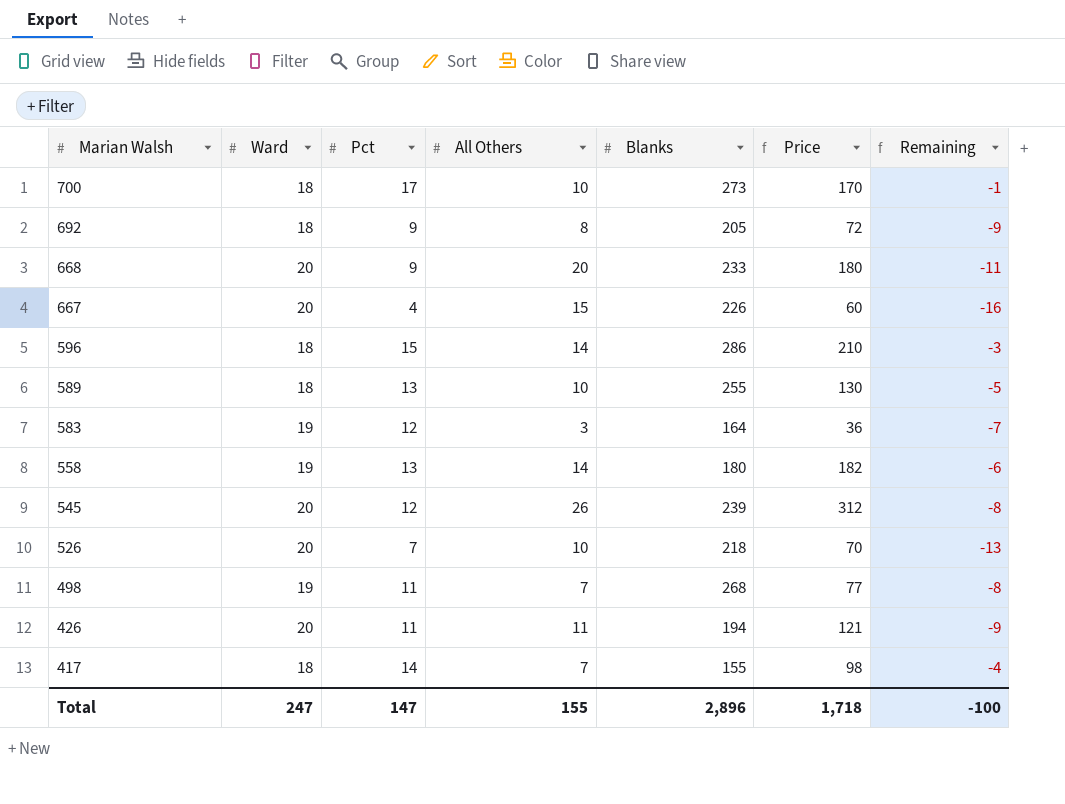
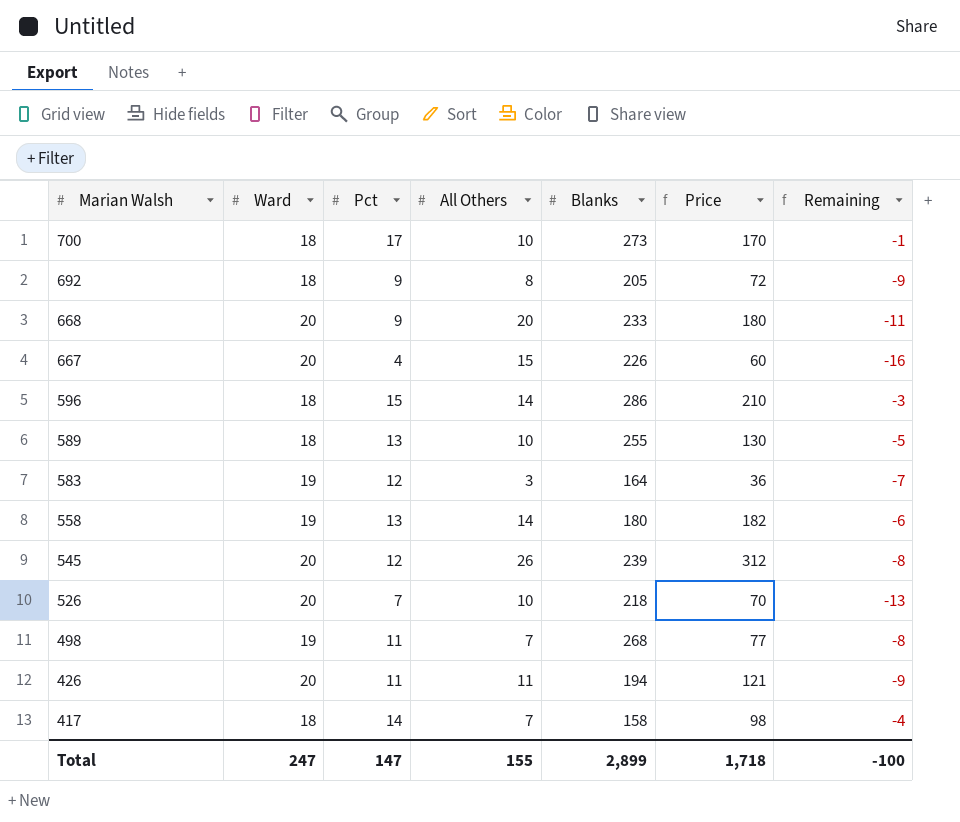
417 | Blanks: 155 -> 158
Total | Blanks: 2,896 -> 2,899

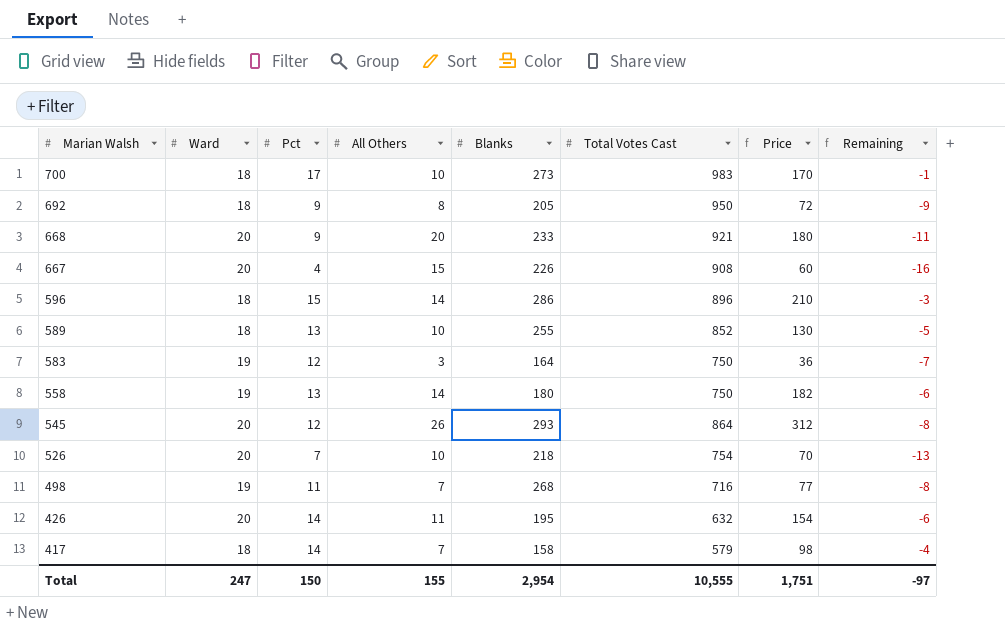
column Total Votes Cast | position: none -> 6
545 | Blanks: 239 -> 293
426 | Pct: 11 -> 14
426 | Blanks: 194 -> 195
426 | Price: 121 -> 154
426 | Remaining: -9 -> -6
Total | Pct: 147 -> 150
Total | Blanks: 2,899 -> 2,954
Total | Price: 1,718 -> 1,751
Total | Remaining: -100 -> -97

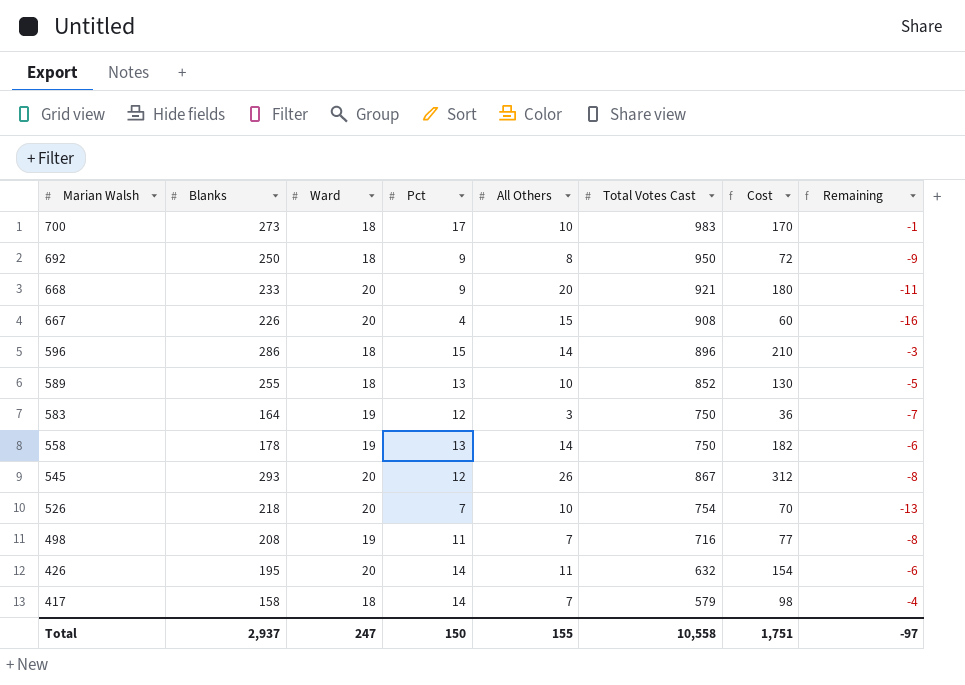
column Blanks | position: 5 -> 2
column name: Price -> Cost
692 | Blanks: 205 -> 250
558 | Blanks: 180 -> 178
545 | Total Votes Cast: 864 -> 867
498 | Blanks: 268 -> 208
Total | Blanks: 2,954 -> 2,937
Total | Total Votes Cast: 10,555 -> 10,558

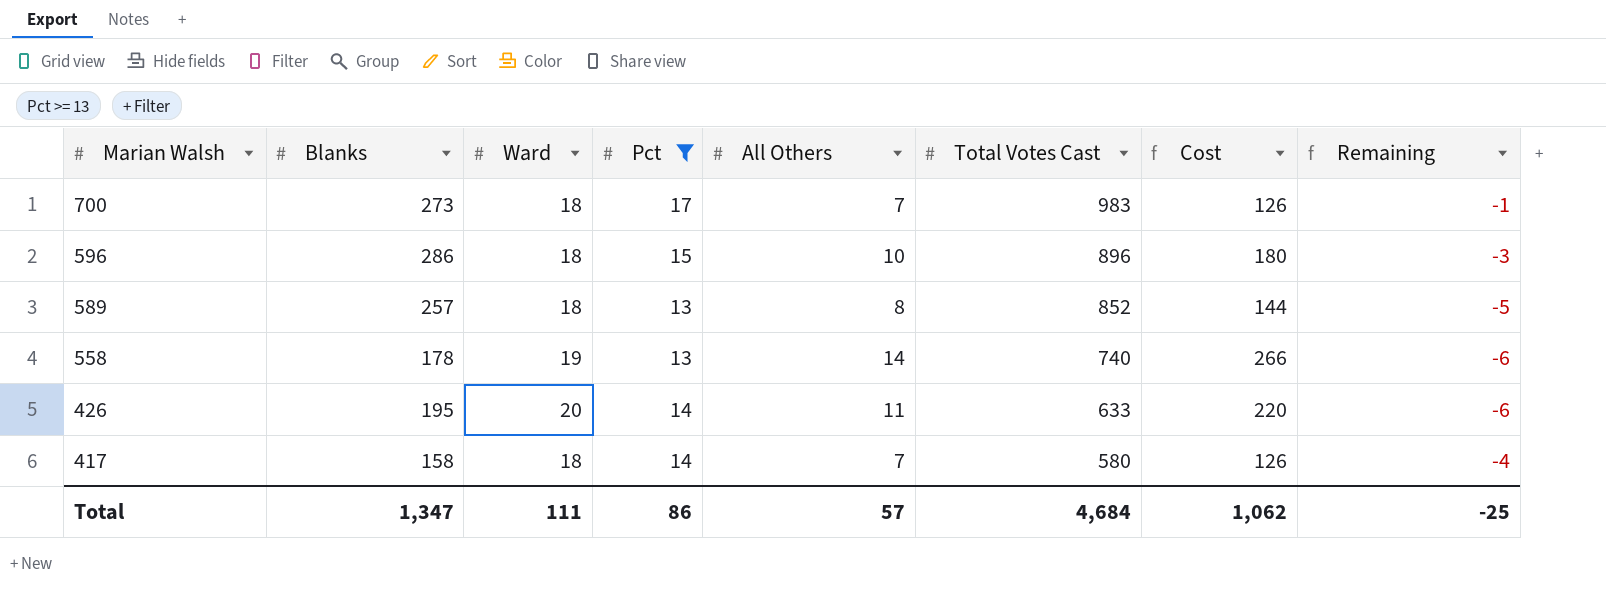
filter: none -> Pct >= 13
column Cost | formula: [Pct] * [All Others] -> [Ward] * [All Others]
700 | All Others: 10 -> 7
596 | All Others: 14 -> 10
589 | Blanks: 255 -> 257
589 | All Others: 10 -> 8
558 | Total Votes Cast: 750 -> 740
426 | Total Votes Cast: 632 -> 633
417 | Total Votes Cast: 579 -> 580
Total | Blanks: 2,937 -> 1,347
Total | Ward: 247 -> 111
Total | Pct: 150 -> 86
Total | All Others: 155 -> 57
Total | Total Votes Cast: 10,558 -> 4,684
Total | Cost: 1,751 -> 1,062
Total | Remaining: -97 -> -25

